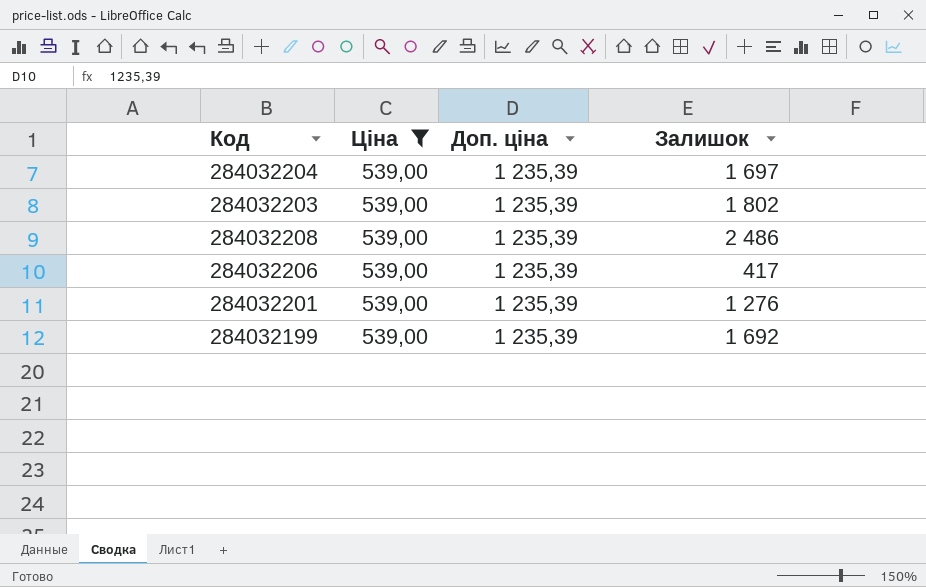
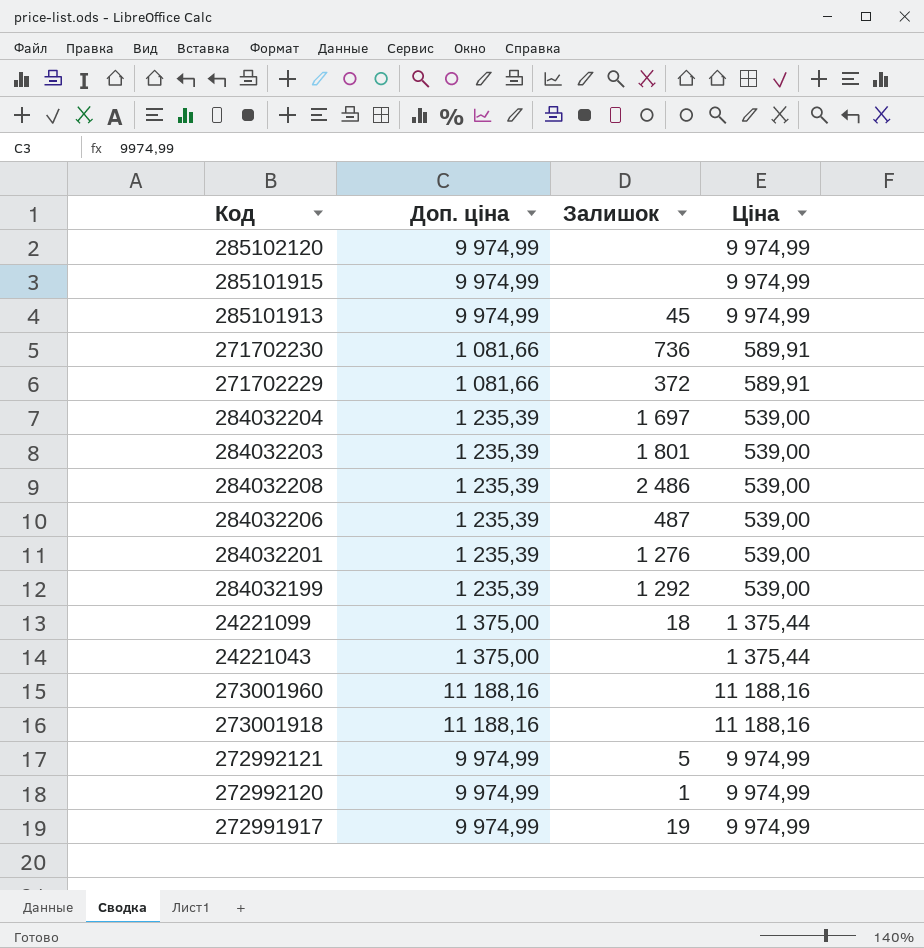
filter: Ціна = 539,00 -> none
column Ціна | position: 2 -> 4
284032203 | Залишок: 1 802 -> 1 801
284032206 | Залишок: 417 -> 487
284032199 | Залишок: 1 692 -> 1 292

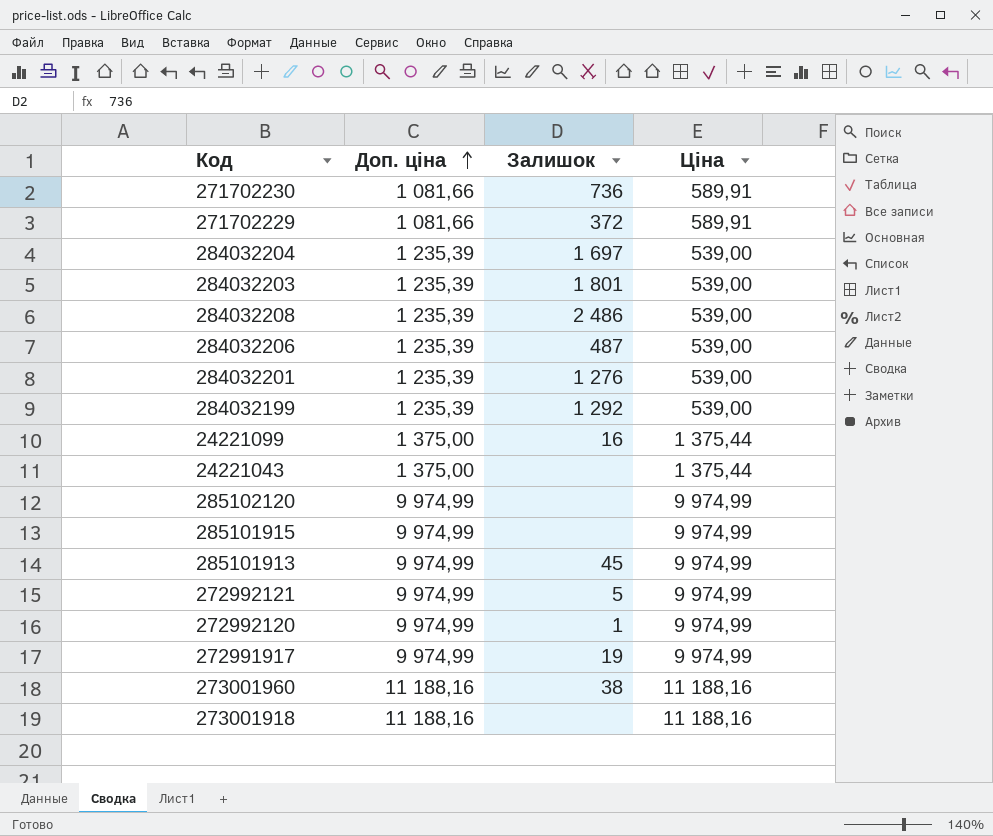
row order: none -> Доп. ціна ascending
24221099 | Залишок: 18 -> 16
273001960 | Залишок: none -> 38

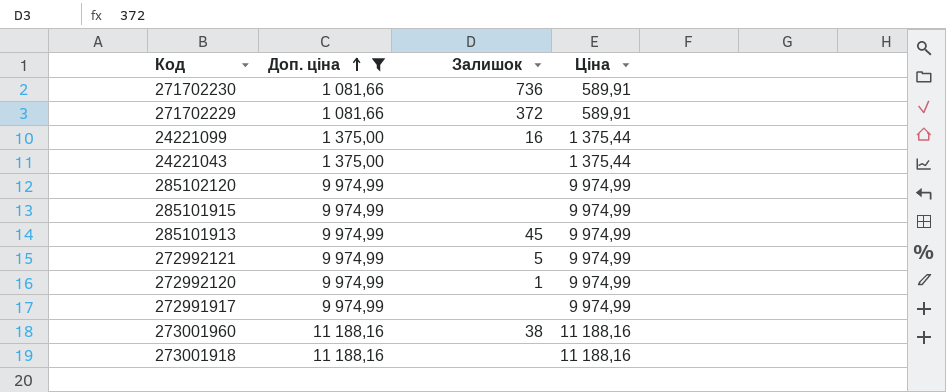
filter: none -> Доп. ціна != 1 235,39
272991917 | Залишок: 19 -> none

